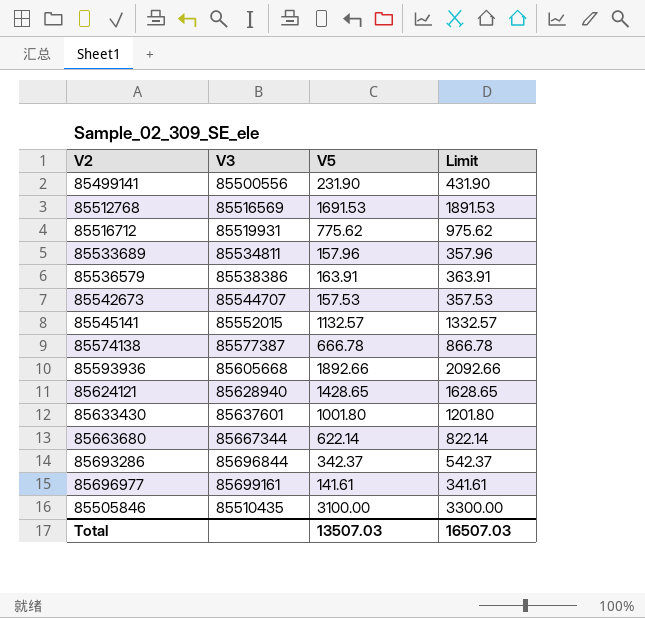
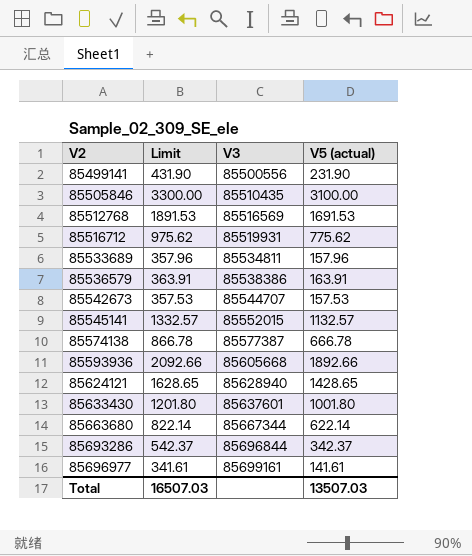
row order: none -> V2 ascending
column Limit | position: 4 -> 2
column name: V5 -> V5 (actual)

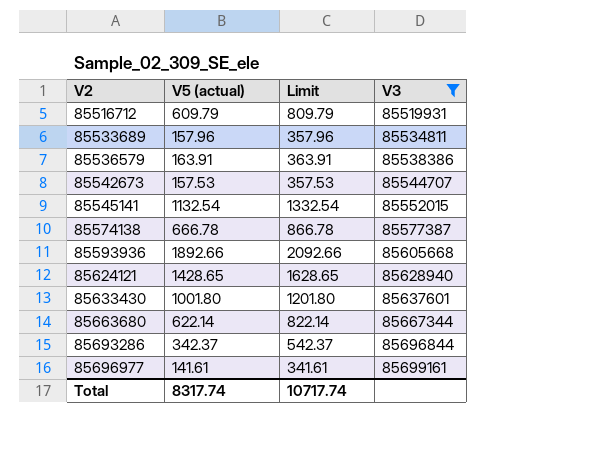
filter: none -> V3 >= 85519931
column V5 (actual) | position: 4 -> 2
85516712 | V5 (actual): 775.62 -> 609.79
85516712 | Limit: 975.62 -> 809.79
85545141 | V5 (actual): 1132.57 -> 1132.54
85545141 | Limit: 1332.57 -> 1332.54
Total | V5 (actual): 13507.03 -> 8317.74
Total | Limit: 16507.03 -> 10717.74

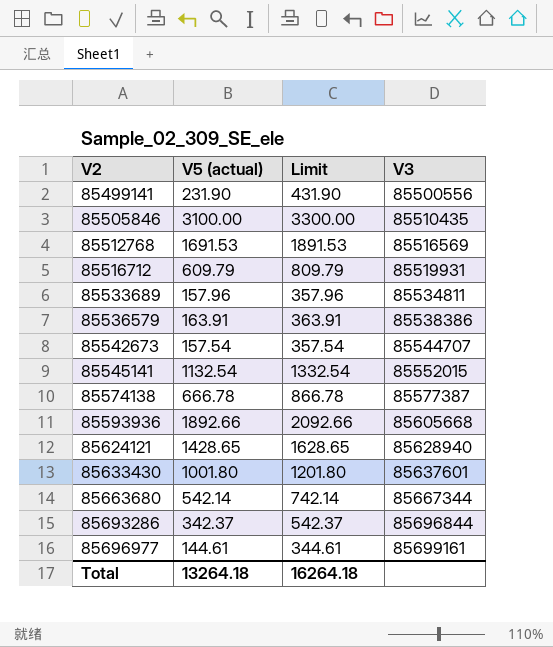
filter: V3 >= 85519931 -> none
85542673 | V5 (actual): 157.53 -> 157.54
85542673 | Limit: 357.53 -> 357.54
85663680 | V5 (actual): 622.14 -> 542.14
85663680 | Limit: 822.14 -> 742.14
85696977 | V5 (actual): 141.61 -> 144.61
85696977 | Limit: 341.61 -> 344.61
Total | V5 (actual): 8317.74 -> 13264.18
Total | Limit: 10717.74 -> 16264.18

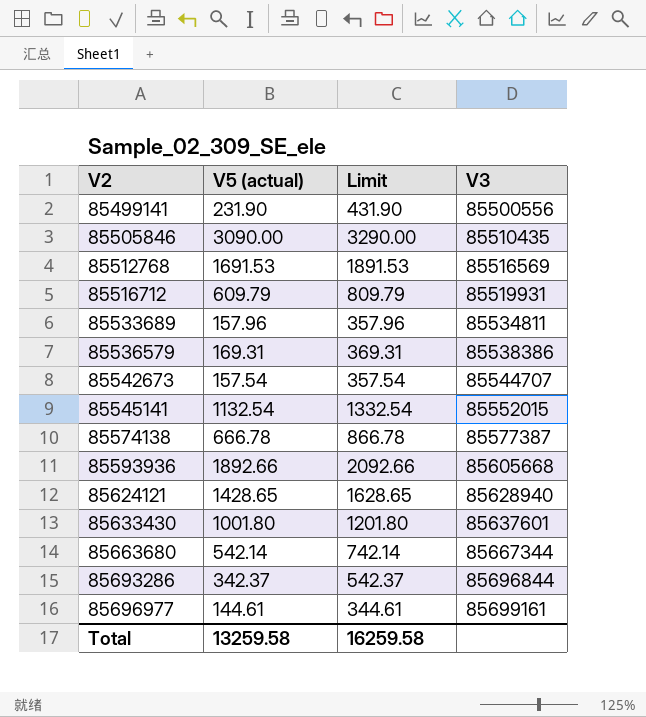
85505846 | V5 (actual): 3100.00 -> 3090.00
85505846 | Limit: 3300.00 -> 3290.00
85536579 | V5 (actual): 163.91 -> 169.31
85536579 | Limit: 363.91 -> 369.31
Total | V5 (actual): 13264.18 -> 13259.58
Total | Limit: 16264.18 -> 16259.58

